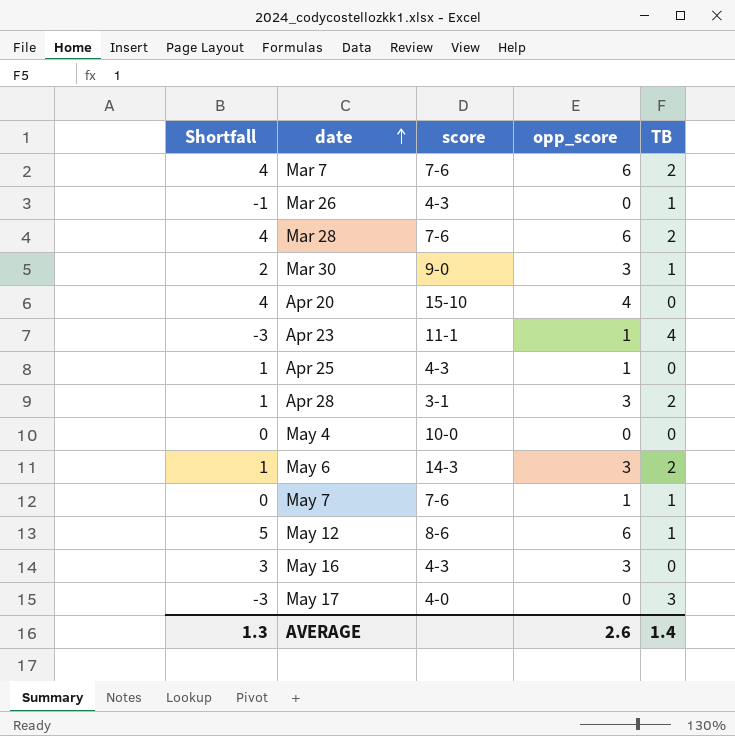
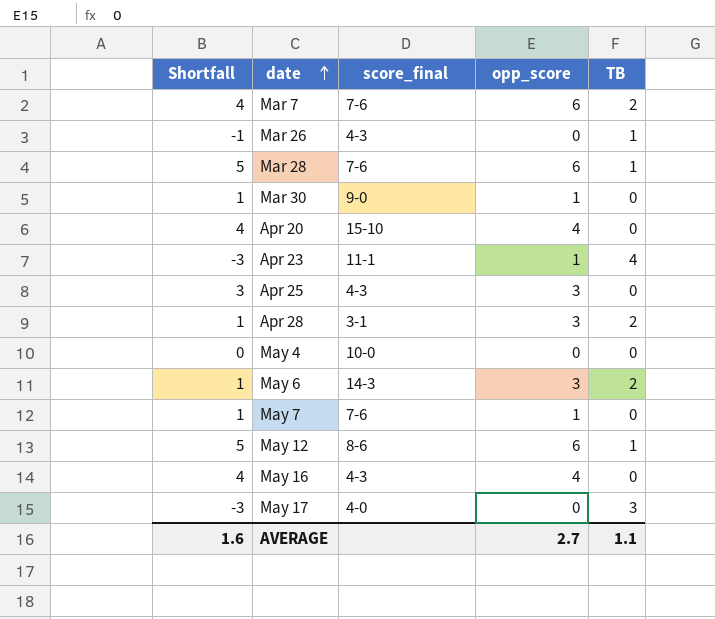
column name: score -> score_final
Mar 28 | Shortfall: 4 -> 5
Mar 28 | TB: 2 -> 1
Mar 30 | Shortfall: 2 -> 1
Mar 30 | opp_score: 3 -> 1
Mar 30 | TB: 1 -> 0
Apr 25 | Shortfall: 1 -> 3
Apr 25 | opp_score: 1 -> 3
May 7 | Shortfall: 0 -> 1
May 7 | TB: 1 -> 0
May 16 | Shortfall: 3 -> 4
May 16 | opp_score: 3 -> 4
AVERAGE | Shortfall: 1.3 -> 1.6
AVERAGE | opp_score: 2.6 -> 2.7
AVERAGE | TB: 1.4 -> 1.1

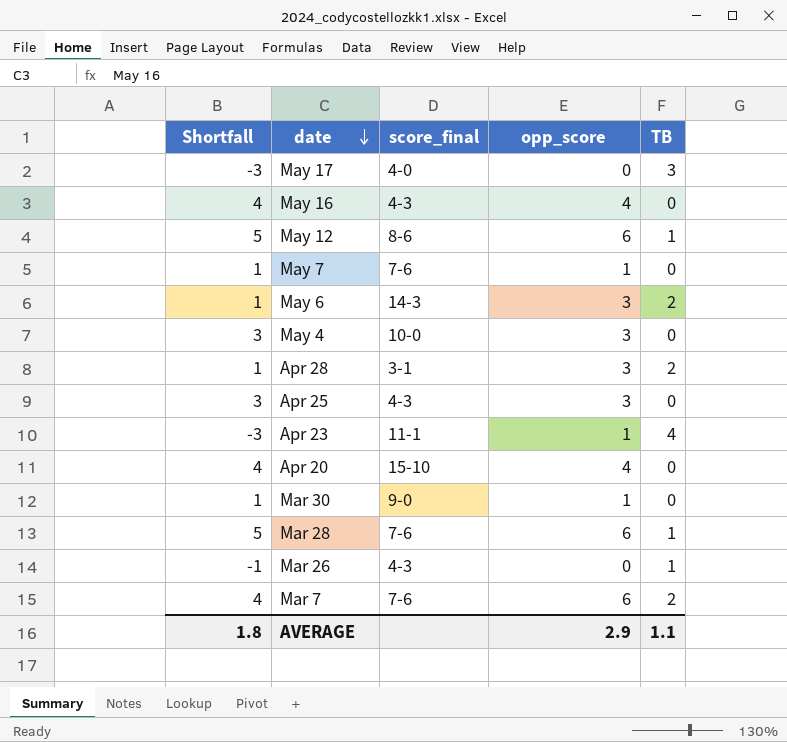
row order: date ascending -> date descending
May 4 | Shortfall: 0 -> 3
May 4 | opp_score: 0 -> 3
AVERAGE | Shortfall: 1.6 -> 1.8
AVERAGE | opp_score: 2.7 -> 2.9

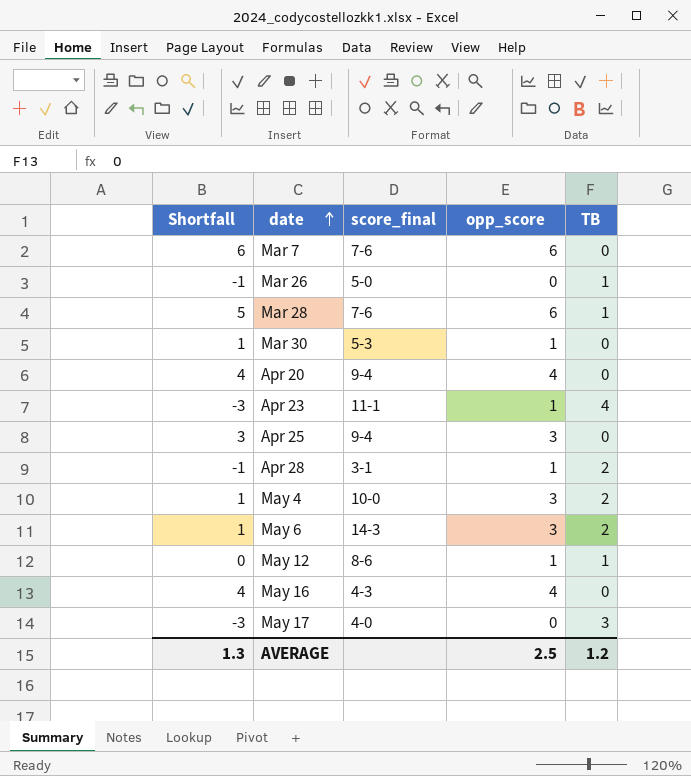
row order: date descending -> date ascending
row May 7: 1 | 7-6 | 1 | 0 -> none
Mar 7 | Shortfall: 4 -> 6
Mar 7 | TB: 2 -> 0
Mar 26 | score_final: 4-3 -> 5-0
Mar 30 | score_final: 9-0 -> 5-3
Apr 20 | score_final: 15-10 -> 9-4
Apr 25 | score_final: 4-3 -> 9-4
Apr 28 | Shortfall: 1 -> -1
Apr 28 | opp_score: 3 -> 1
May 4 | Shortfall: 3 -> 1
May 4 | TB: 0 -> 2
May 12 | Shortfall: 5 -> 0
May 12 | opp_score: 6 -> 1
AVERAGE | Shortfall: 1.8 -> 1.3
AVERAGE | opp_score: 2.9 -> 2.5
AVERAGE | TB: 1.1 -> 1.2

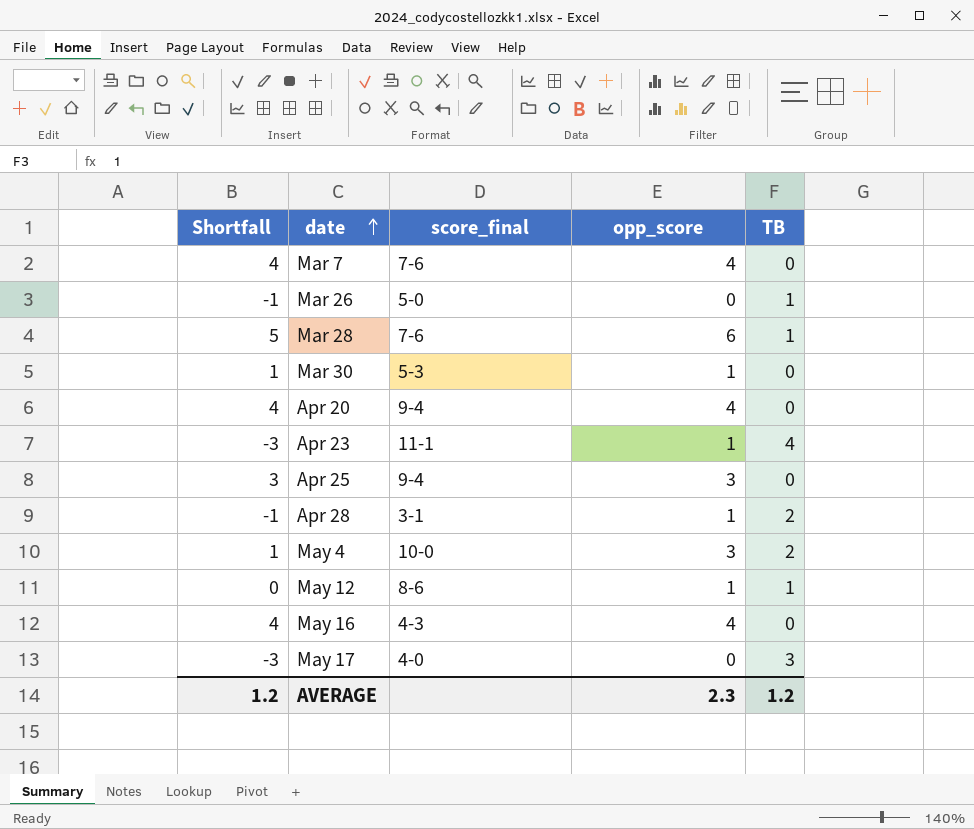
row May 6: 1 | 14-3 | 3 | 2 -> none
Mar 7 | Shortfall: 6 -> 4
Mar 7 | opp_score: 6 -> 4
AVERAGE | Shortfall: 1.3 -> 1.2
AVERAGE | opp_score: 2.5 -> 2.3

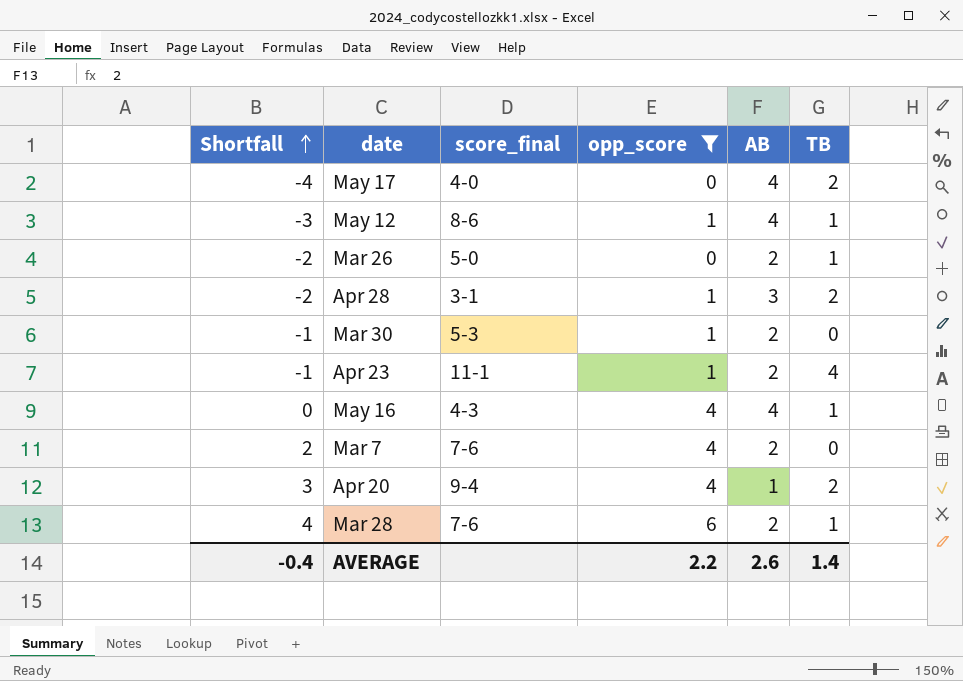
filter: none -> opp_score != 3
row order: date ascending -> Shortfall ascending
column Shortfall | formula: [opp_score] - [TB] -> [opp_score] - [AB]
column AB | position: none -> 5
May 17 | TB: 3 -> 2
May 16 | TB: 0 -> 1
Apr 20 | TB: 0 -> 2
AVERAGE | Shortfall: 1.2 -> -0.4
AVERAGE | opp_score: 2.3 -> 2.2
AVERAGE | TB: 1.2 -> 1.4

